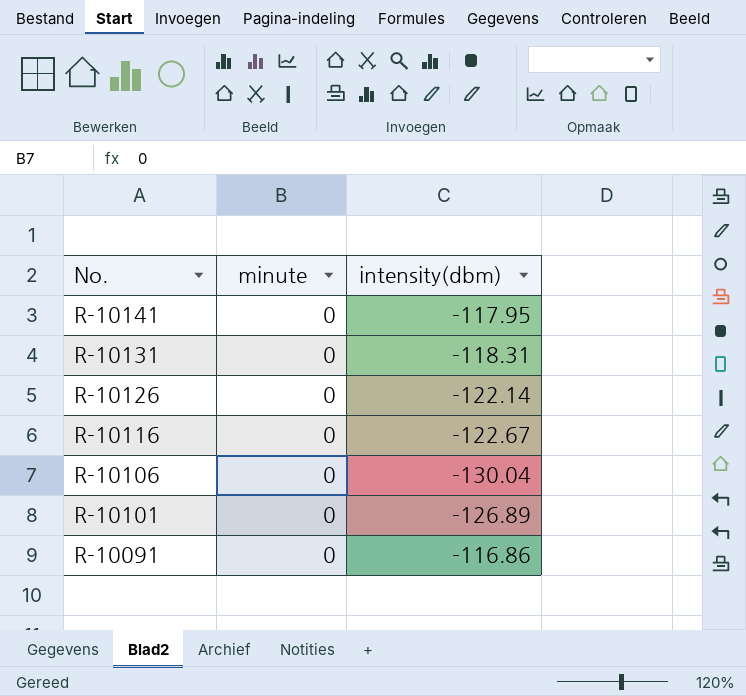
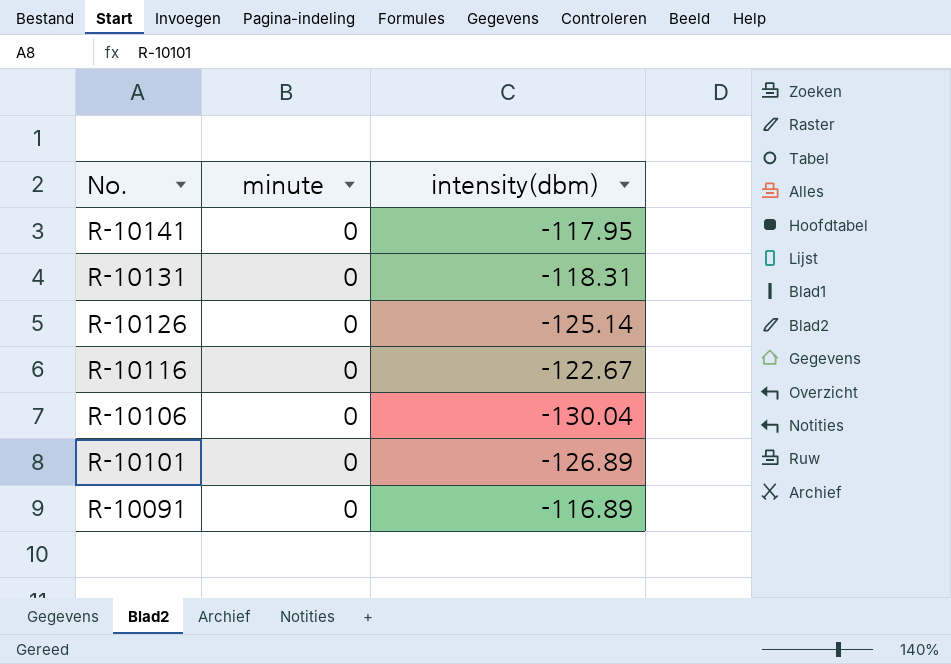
R-10126 | intensity(dbm): -122.14 -> -125.14
R-10091 | intensity(dbm): -116.86 -> -116.89

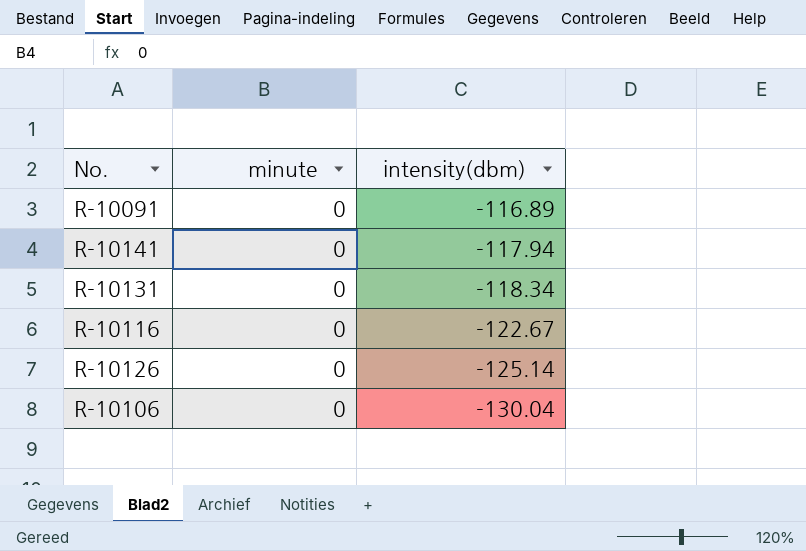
row order: No. descending -> intensity(dbm) descending
row R-10101: 0 | -126.89 -> none
R-10141 | intensity(dbm): -117.95 -> -117.94
R-10131 | intensity(dbm): -118.31 -> -118.34

